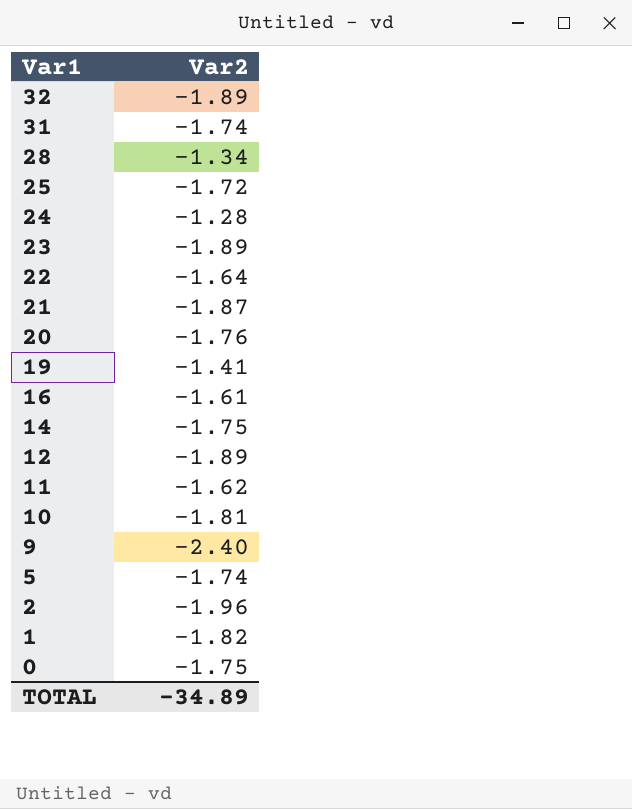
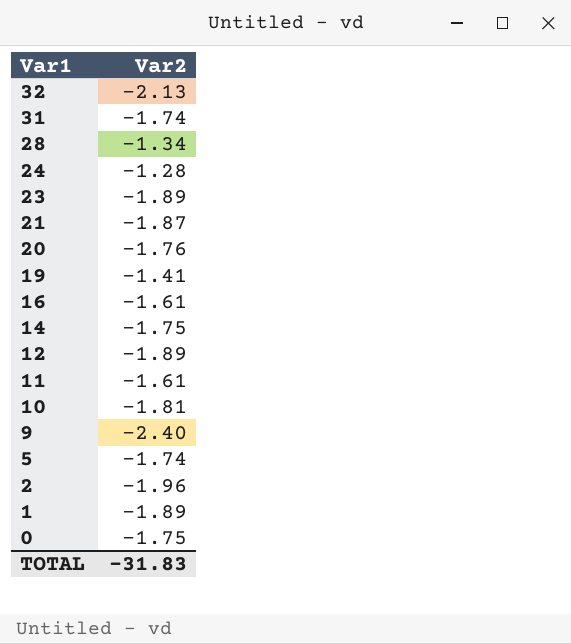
row 25: -1.72 -> none
row 22: -1.64 -> none
32 | Var2: -1.89 -> -2.13
11 | Var2: -1.62 -> -1.61
1 | Var2: -1.82 -> -1.89
TOTAL | Var2: -34.89 -> -31.83

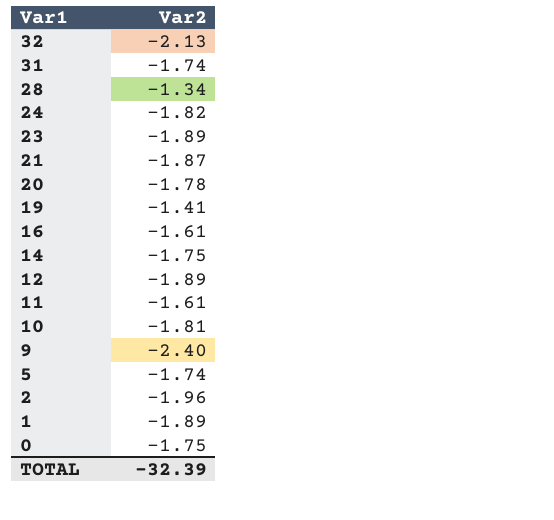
24 | Var2: -1.28 -> -1.82
20 | Var2: -1.76 -> -1.78
TOTAL | Var2: -31.83 -> -32.39

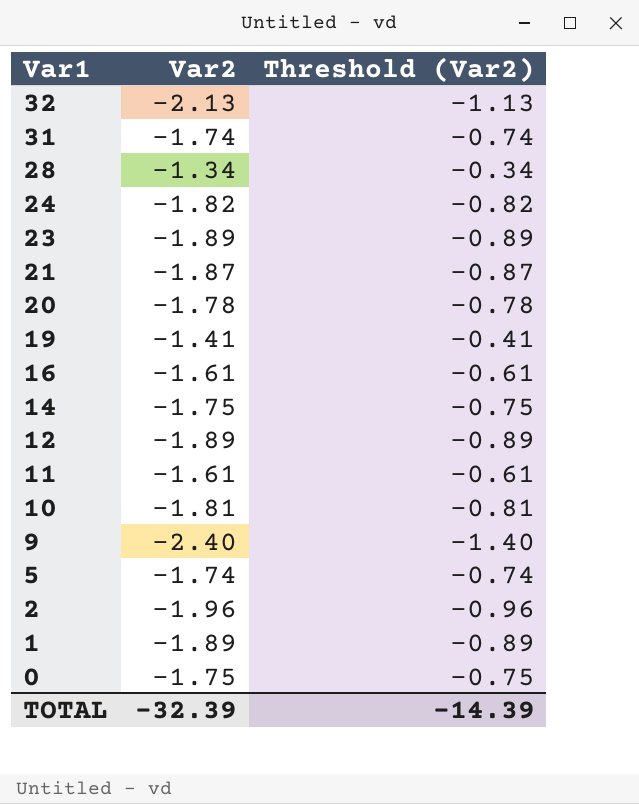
column Threshold (Var2) | formula: none -> [Var2] + 1

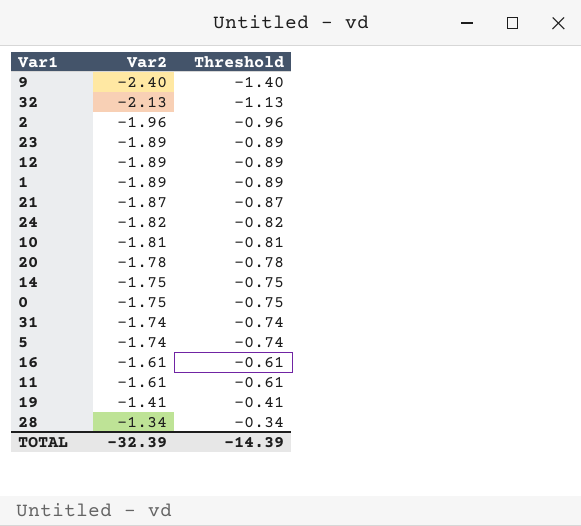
row order: Var1 descending -> Var2 ascending
column name: Threshold (Var2) -> Threshold

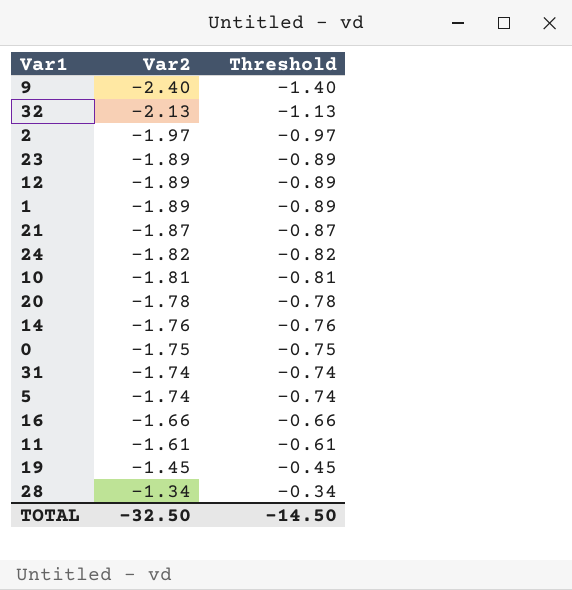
2 | Var2: -1.96 -> -1.97
2 | Threshold: -0.96 -> -0.97
14 | Var2: -1.75 -> -1.76
14 | Threshold: -0.75 -> -0.76
16 | Var2: -1.61 -> -1.66
16 | Threshold: -0.61 -> -0.66
19 | Var2: -1.41 -> -1.45
19 | Threshold: -0.41 -> -0.45
TOTAL | Var2: -32.39 -> -32.50
TOTAL | Threshold: -14.39 -> -14.50

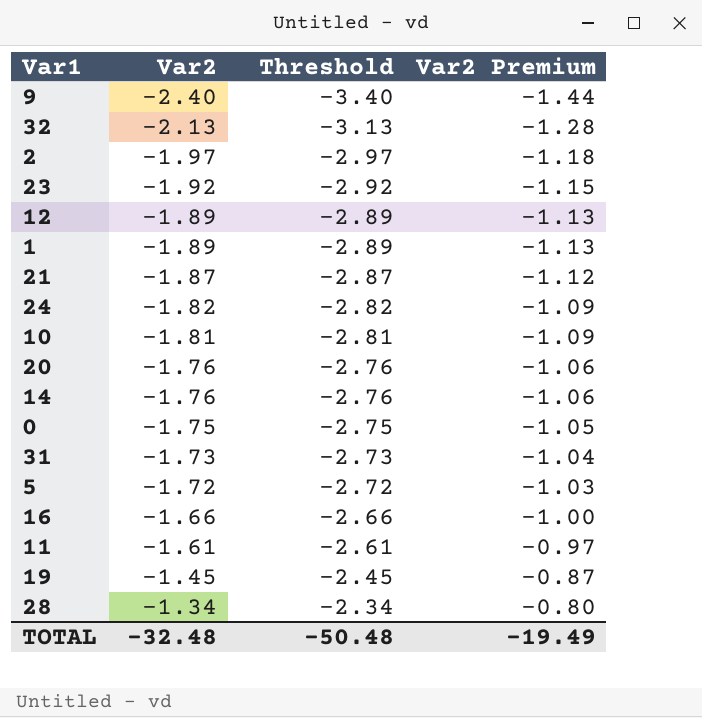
column Threshold | formula: [Var2] + 1 -> [Var2] - 1
column Var2 Premium | formula: none -> [Var2] * 0.6
23 | Var2: -1.89 -> -1.92
20 | Var2: -1.78 -> -1.76
31 | Var2: -1.74 -> -1.73
5 | Var2: -1.74 -> -1.72
TOTAL | Var2: -32.50 -> -32.48
TOTAL | Threshold: -14.50 -> -50.48

